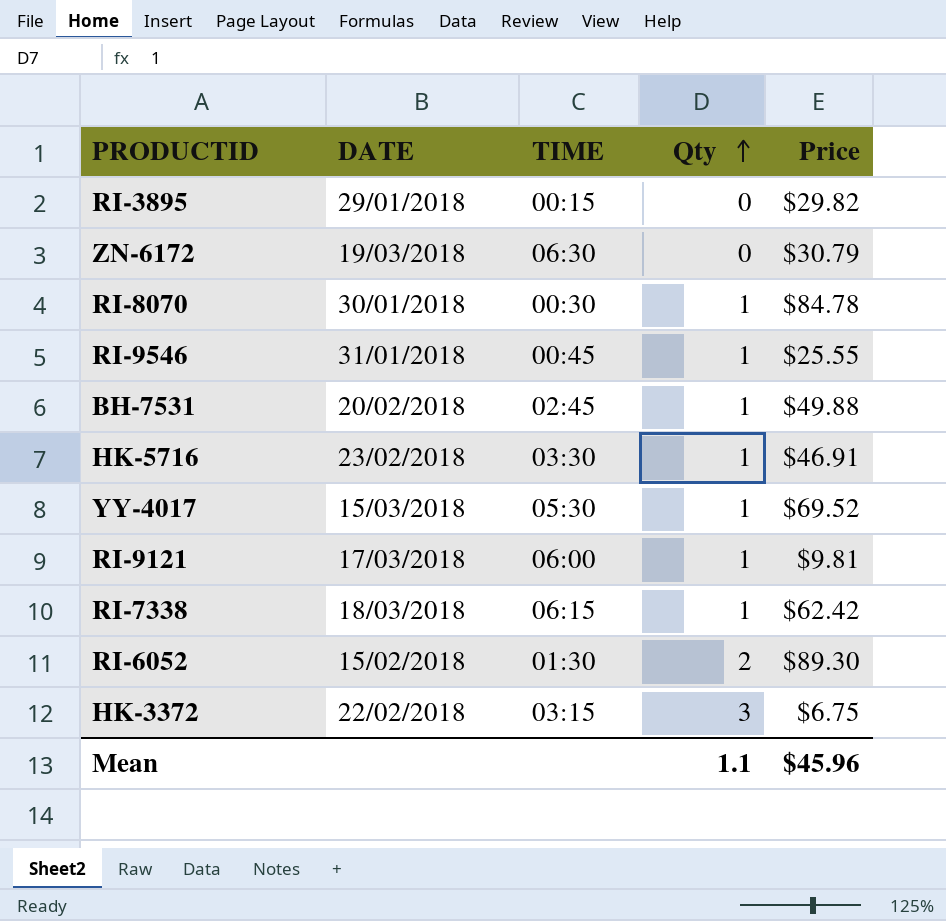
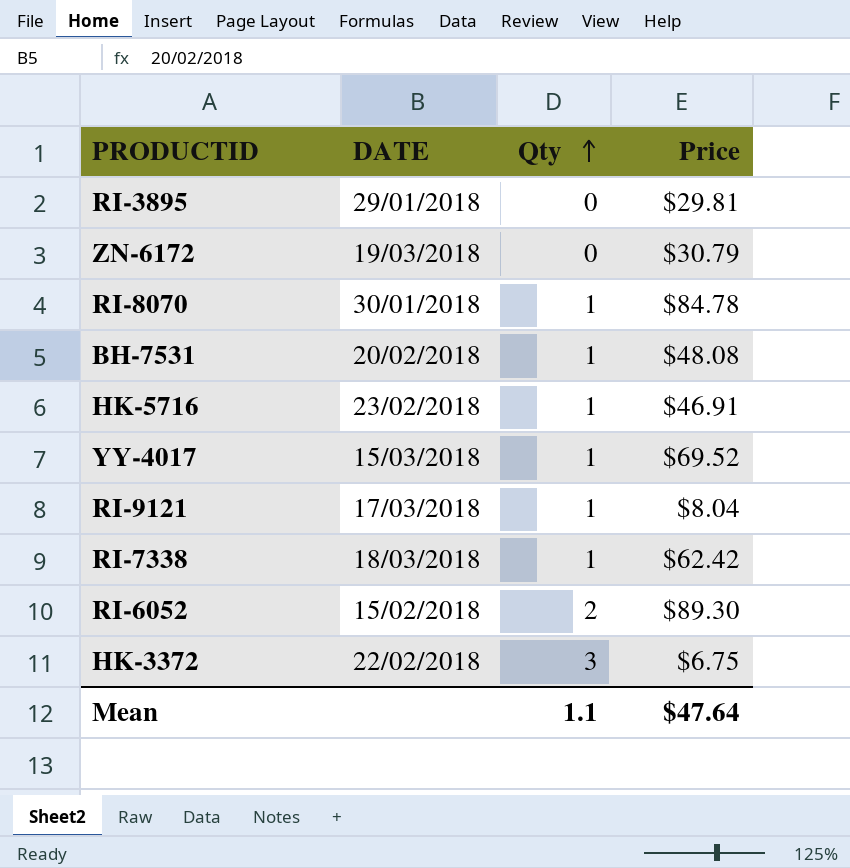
column TIME | position: 3 -> none
row RI-9546: 31/01/2018 | 00:45 | 1 | $25.55 -> none
RI-3895 | Price: $29.82 -> $29.81
BH-7531 | Price: $49.88 -> $48.08
RI-9121 | Price: $9.81 -> $8.04
Mean | Price: $45.96 -> $47.64

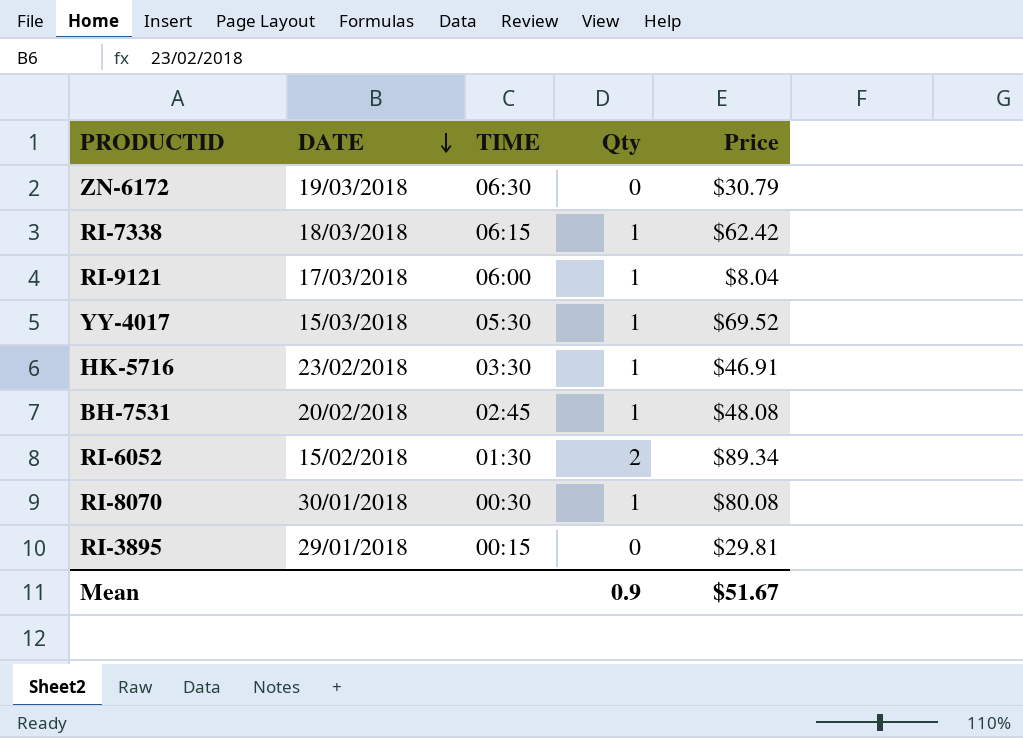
row order: Qty ascending -> DATE descending
column TIME | position: none -> 3
row HK-3372: 22/02/2018 | 3 | $6.75 -> none
RI-6052 | Price: $89.30 -> $89.34
RI-8070 | Price: $84.78 -> $80.08
Mean | Qty: 1.1 -> 0.9
Mean | Price: $47.64 -> $51.67

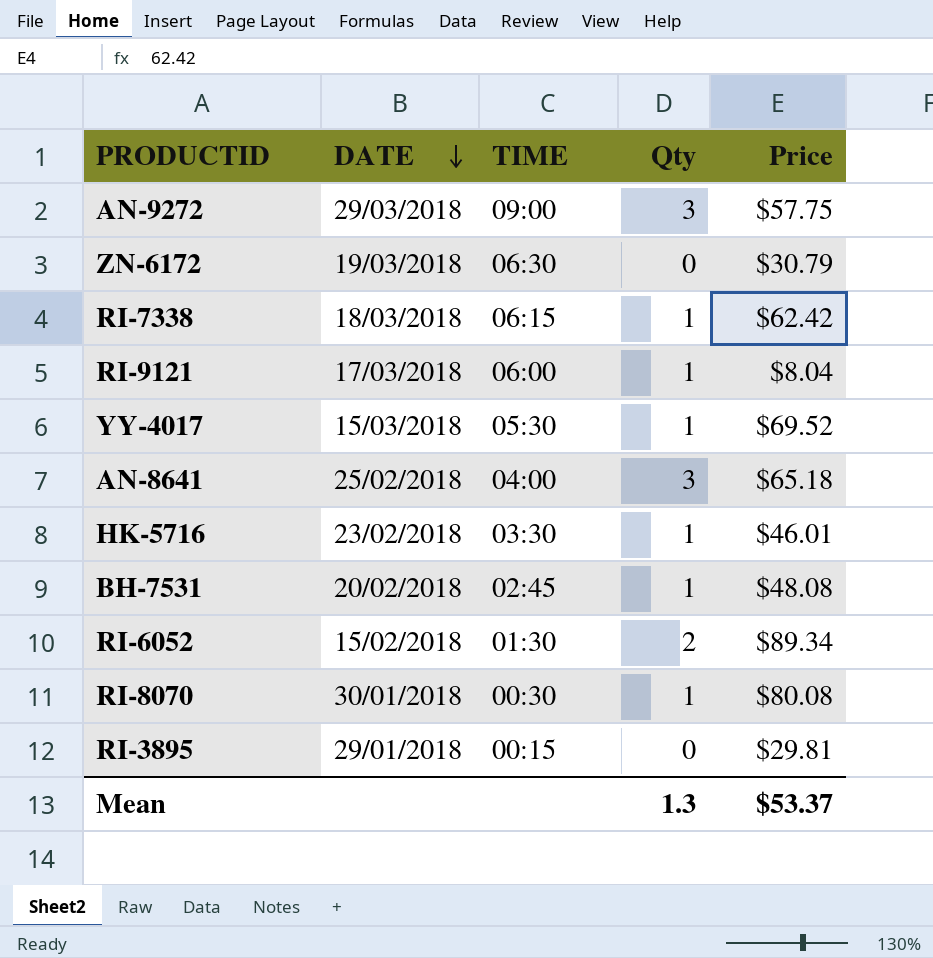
row AN-9272: none -> 29/03/2018 | 09:00 | 3 | $57.75
row AN-8641: none -> 25/02/2018 | 04:00 | 3 | $65.18
HK-5716 | Price: $46.91 -> $46.01
Mean | Qty: 0.9 -> 1.3
Mean | Price: $51.67 -> $53.37

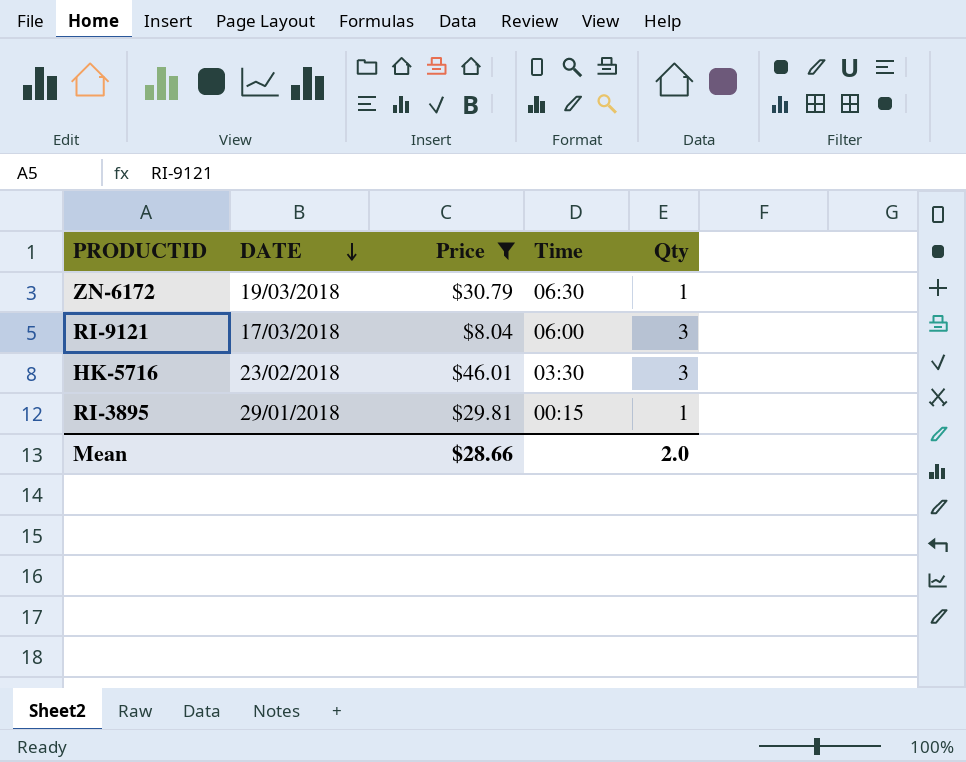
filter: none -> Price <= $46.01
column Price | position: 5 -> 3
column name: TIME -> Time
ZN-6172 | Qty: 0 -> 1
RI-9121 | Qty: 1 -> 3
HK-5716 | Qty: 1 -> 3
RI-3895 | Qty: 0 -> 1
Mean | Price: $53.37 -> $28.66
Mean | Qty: 1.3 -> 2.0

